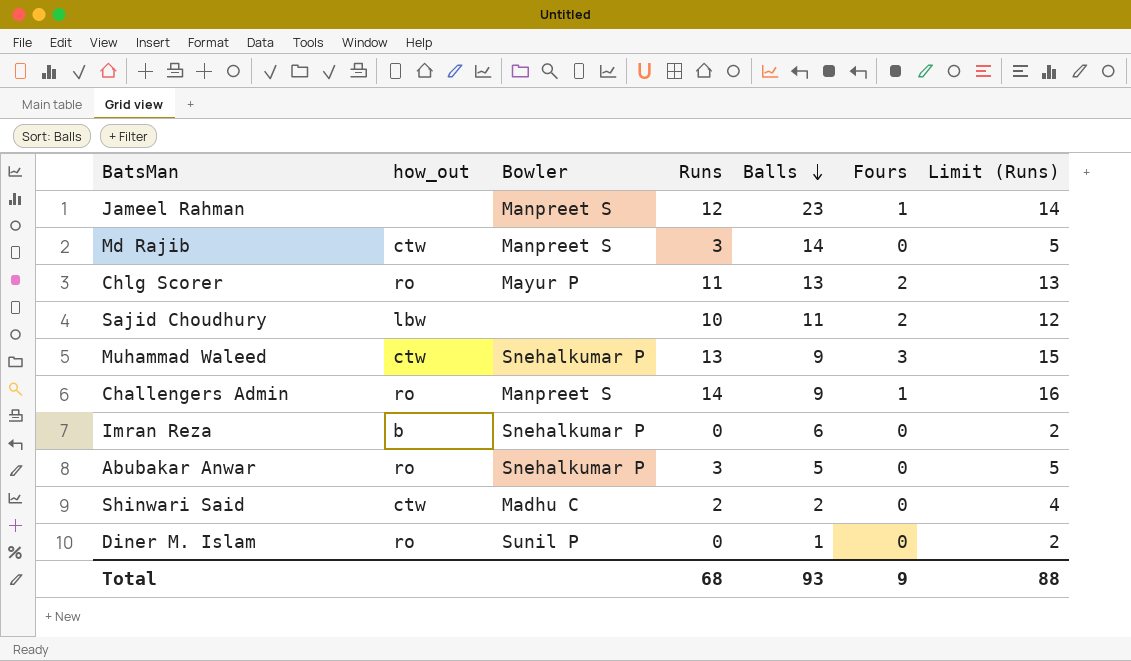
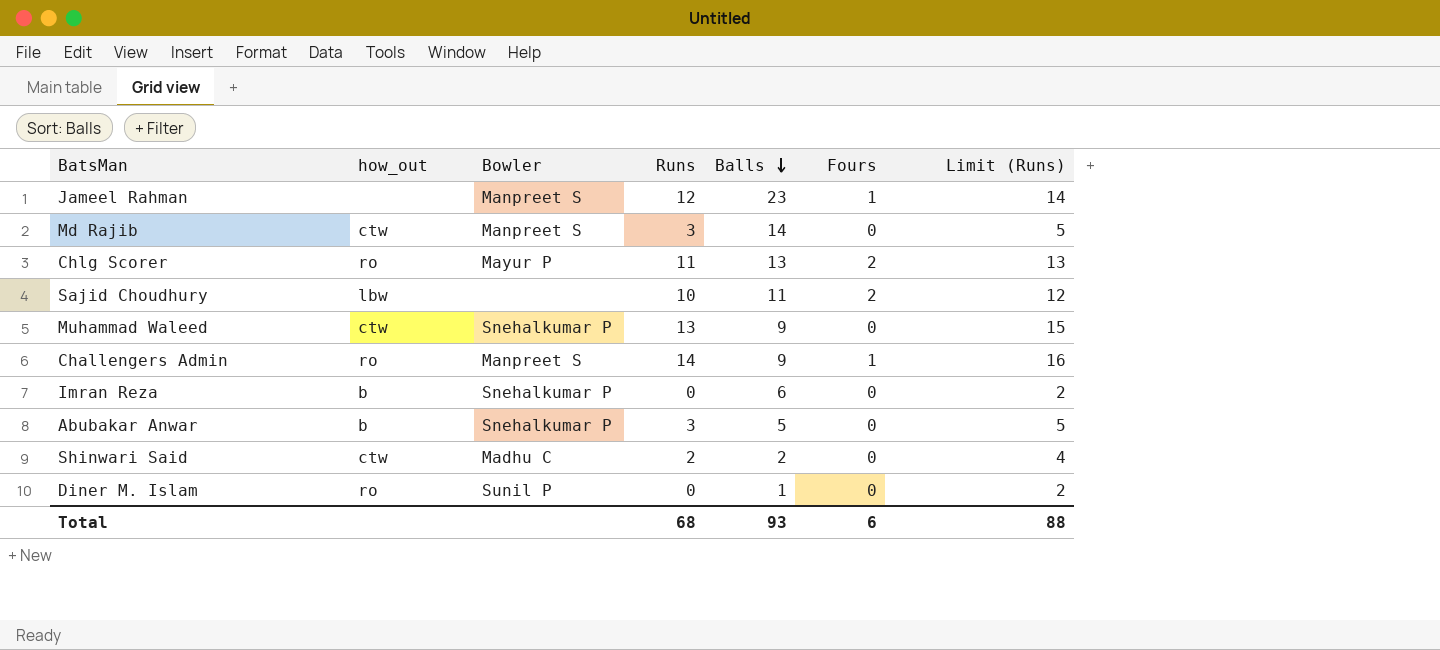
Muhammad Waleed | Fours: 3 -> 0
Abubakar Anwar | how_out: ro -> b
Total | Fours: 9 -> 6

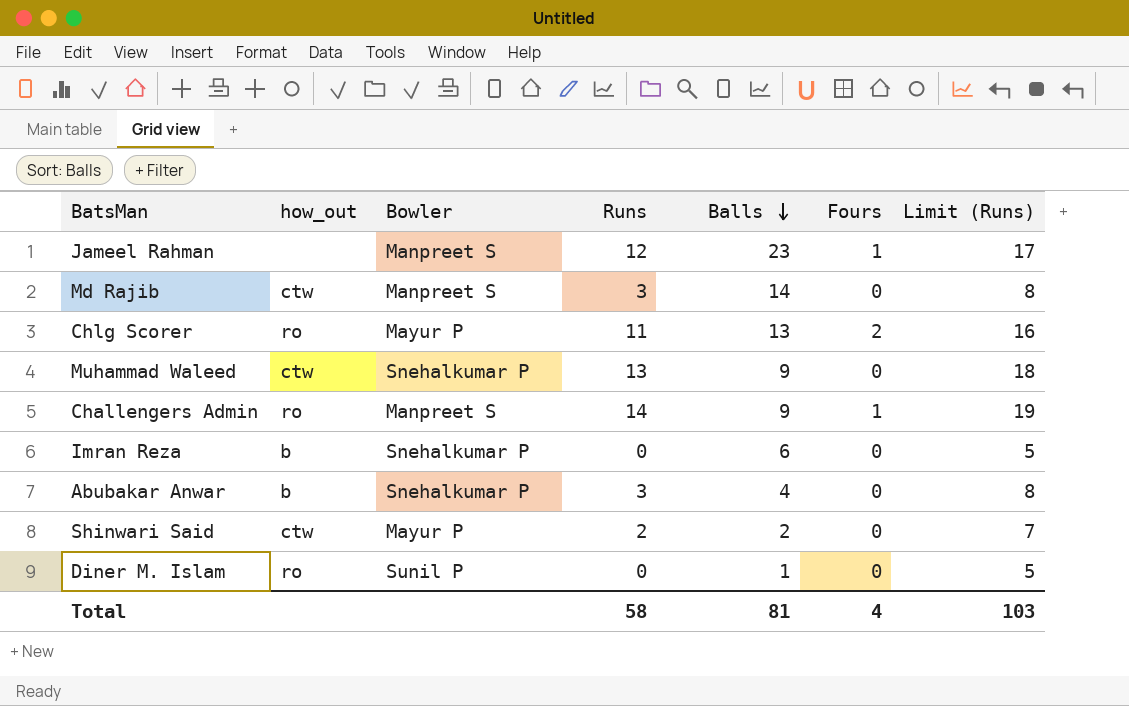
column Limit (Runs) | formula: [Runs] + 2 -> [Runs] + 5
row Sajid Choudhury: lbw | none | 10 | 11 | 2 | 12 -> none
Abubakar Anwar | Balls: 5 -> 4
Shinwari Said | Bowler: Madhu C -> Mayur P
Total | Runs: 68 -> 58
Total | Balls: 93 -> 81
Total | Fours: 6 -> 4
Total | Limit (Runs): 88 -> 103

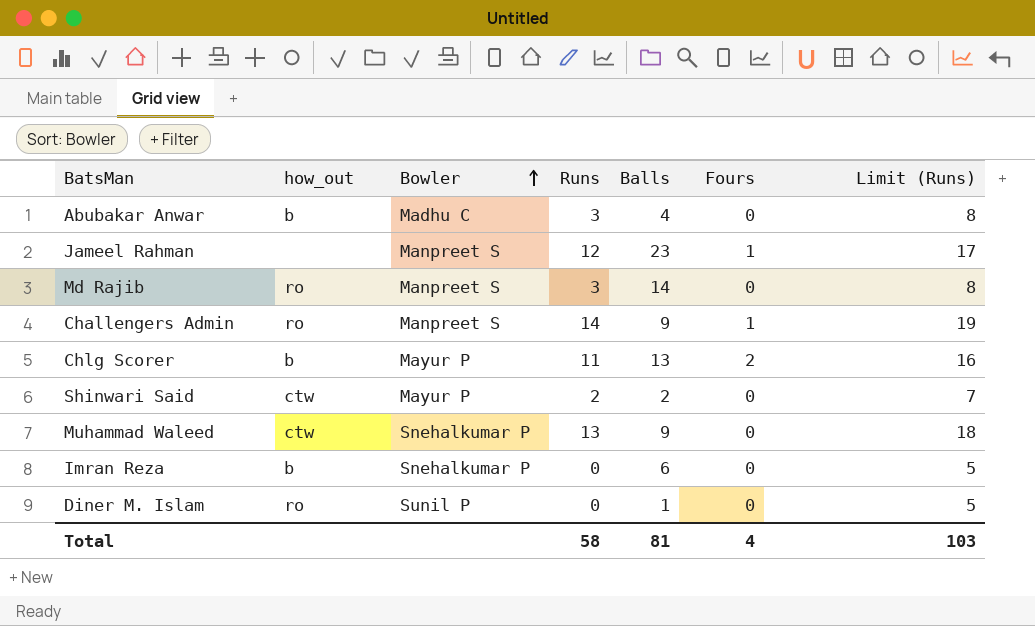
row order: Balls descending -> Bowler ascending
Abubakar Anwar | Bowler: Snehalkumar P -> Madhu C
Md Rajib | how_out: ctw -> ro
Chlg Scorer | how_out: ro -> b

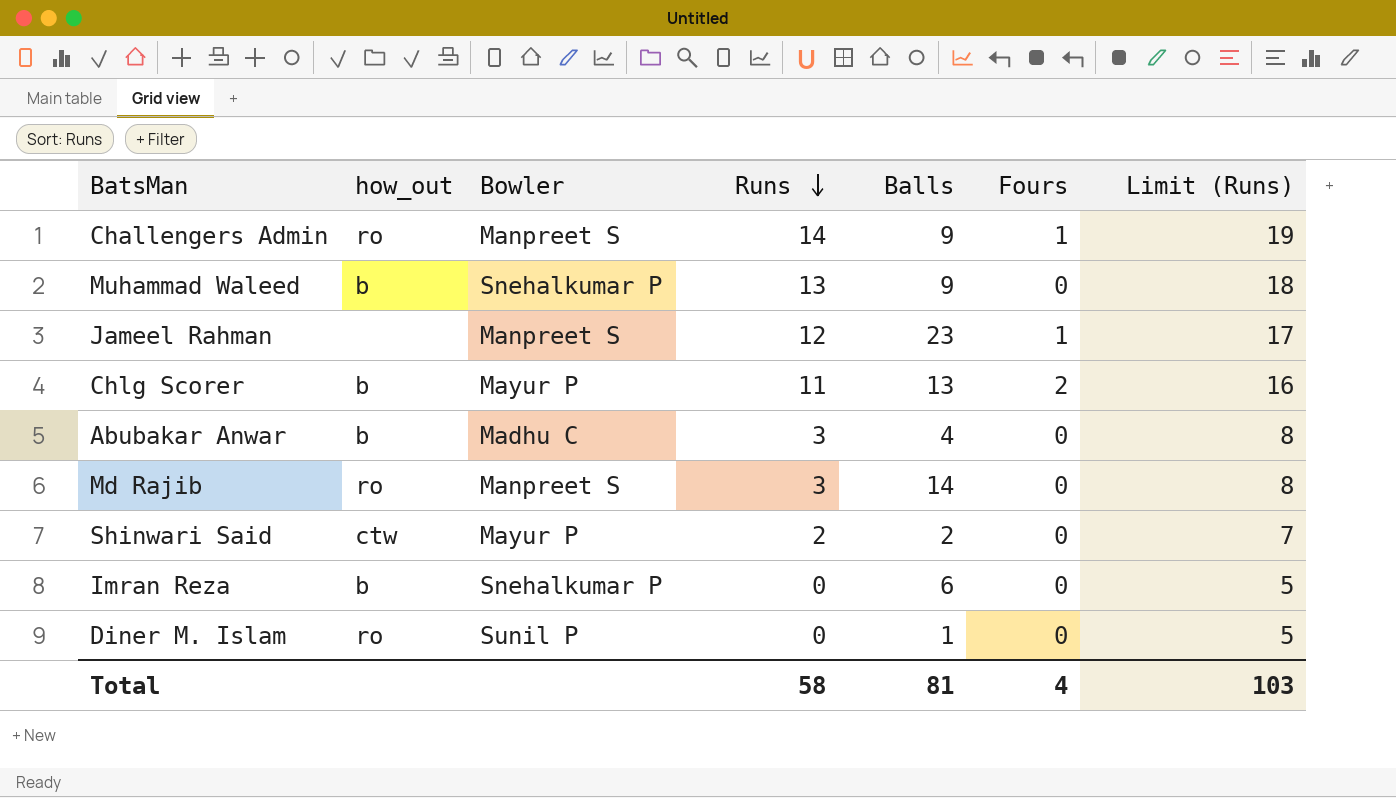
row order: Bowler ascending -> Runs descending
Muhammad Waleed | how_out: ctw -> b

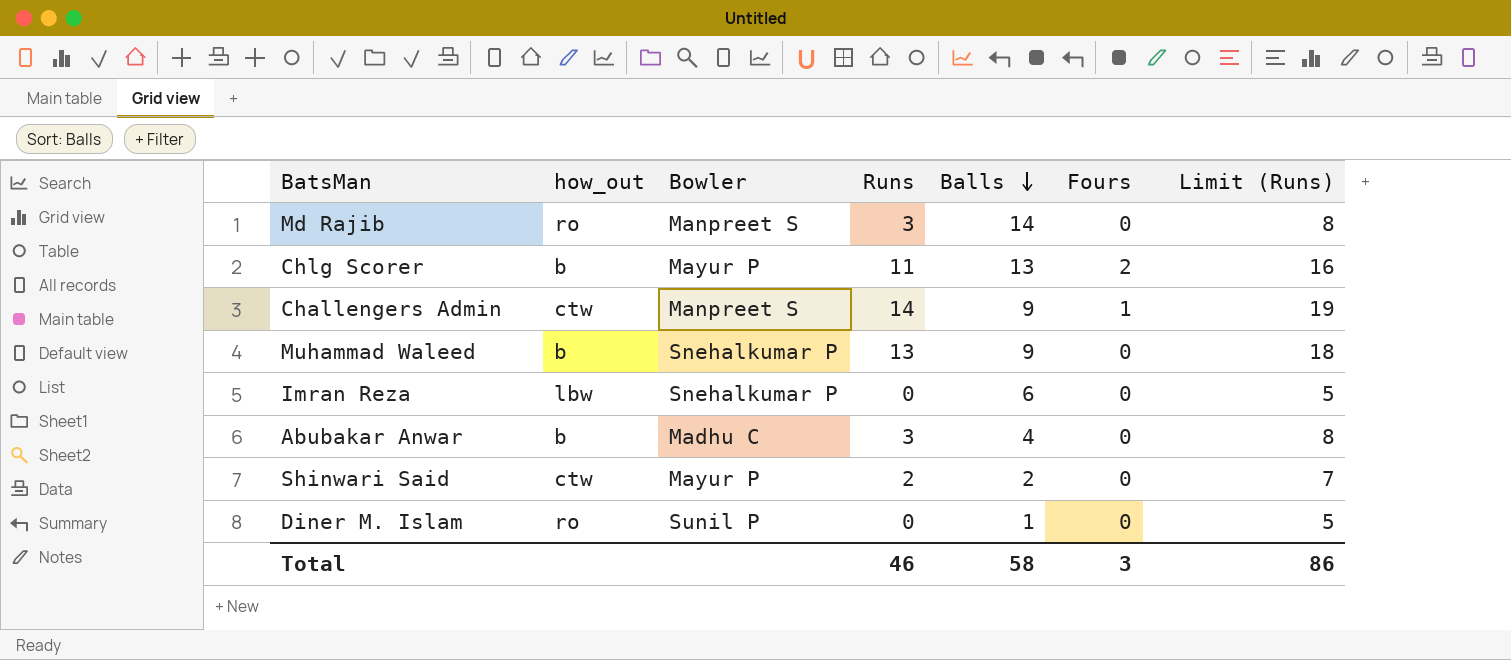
row order: Runs descending -> Balls descending
row Jameel Rahman: none | Manpreet S | 12 | 23 | 1 | 17 -> none
Challengers Admin | how_out: ro -> ctw
Imran Reza | how_out: b -> lbw
Total | Runs: 58 -> 46
Total | Balls: 81 -> 58
Total | Fours: 4 -> 3
Total | Limit (Runs): 103 -> 86

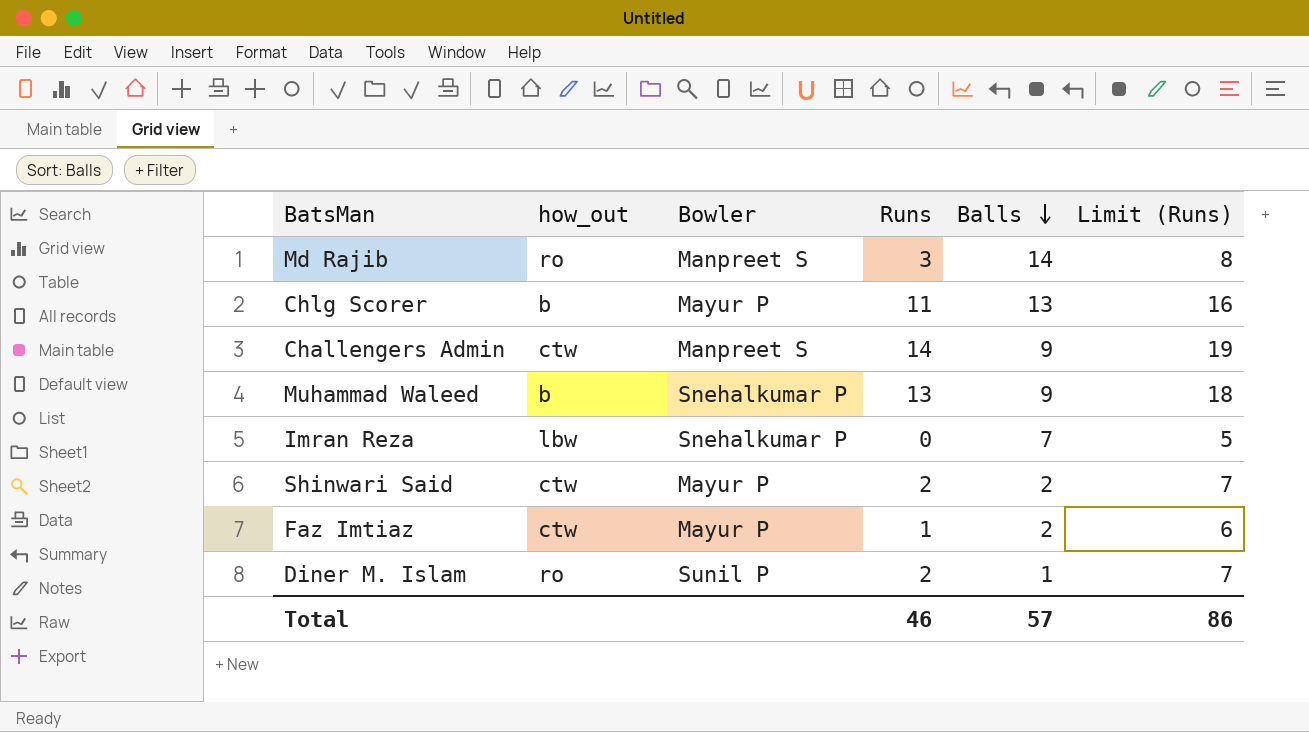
column Fours | position: 6 -> none
row Abubakar Anwar: b | Madhu C | 3 | 4 | 0 | 8 -> none
Imran Reza | Balls: 6 -> 7
row Faz Imtiaz: none -> ctw | Mayur P | 1 | 2 | 6
Diner M. Islam | Runs: 0 -> 2
Diner M. Islam | Limit (Runs): 5 -> 7
Total | Balls: 58 -> 57

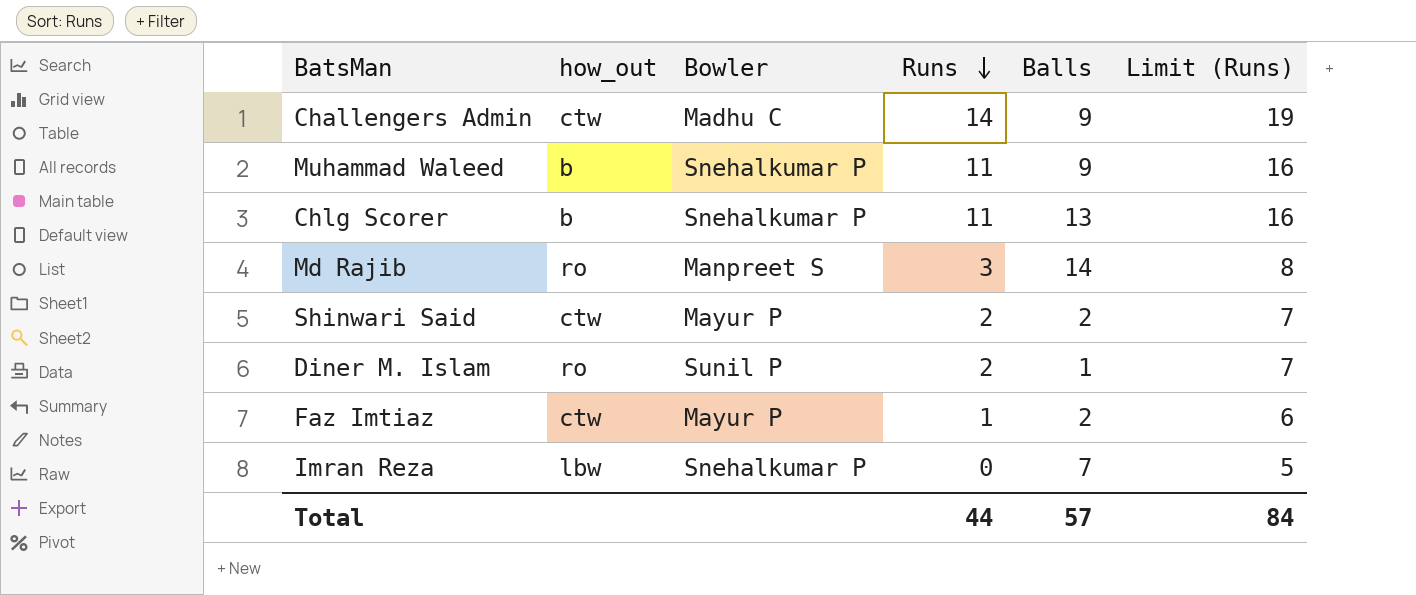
row order: Balls descending -> Runs descending
Challengers Admin | Bowler: Manpreet S -> Madhu C
Muhammad Waleed | Runs: 13 -> 11
Muhammad Waleed | Limit (Runs): 18 -> 16
Chlg Scorer | Bowler: Mayur P -> Snehalkumar P
Total | Runs: 46 -> 44
Total | Limit (Runs): 86 -> 84

